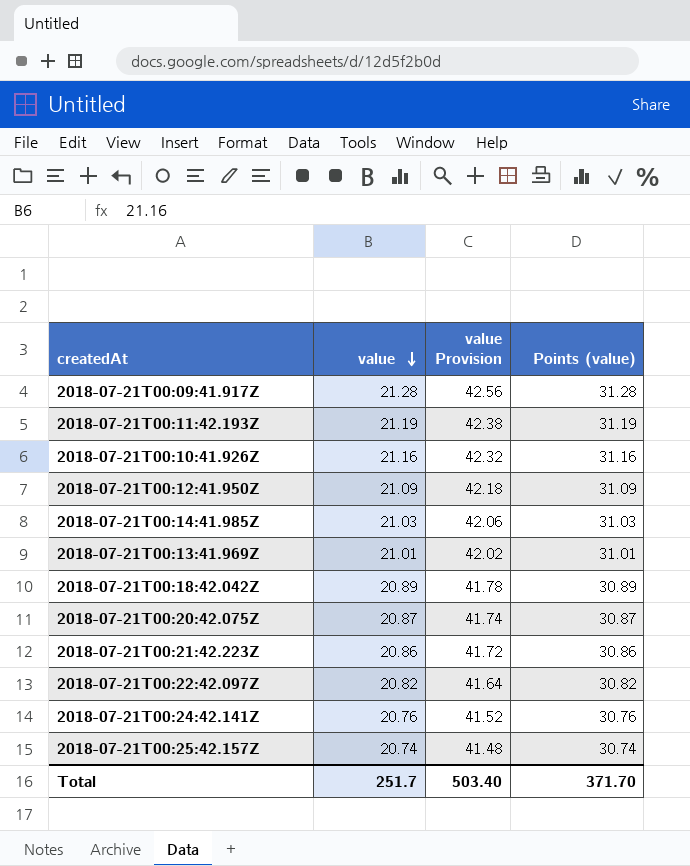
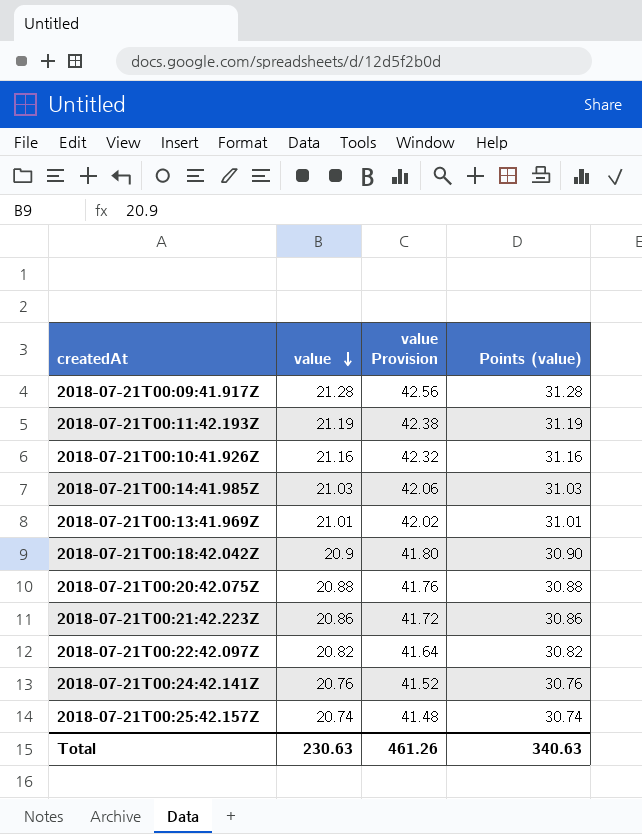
row 2018-07-21T00:12:41.950Z: 21.09 | 42.18 | 31.09 -> none
2018-07-21T00:18:42.042Z | value: 20.89 -> 20.9
2018-07-21T00:18:42.042Z | value Provision: 41.78 -> 41.80
2018-07-21T00:18:42.042Z | Points (value): 30.89 -> 30.90
2018-07-21T00:20:42.075Z | value: 20.87 -> 20.88
2018-07-21T00:20:42.075Z | value Provision: 41.74 -> 41.76
2018-07-21T00:20:42.075Z | Points (value): 30.87 -> 30.88
Total | value: 251.7 -> 230.63
Total | value Provision: 503.40 -> 461.26
Total | Points (value): 371.70 -> 340.63

